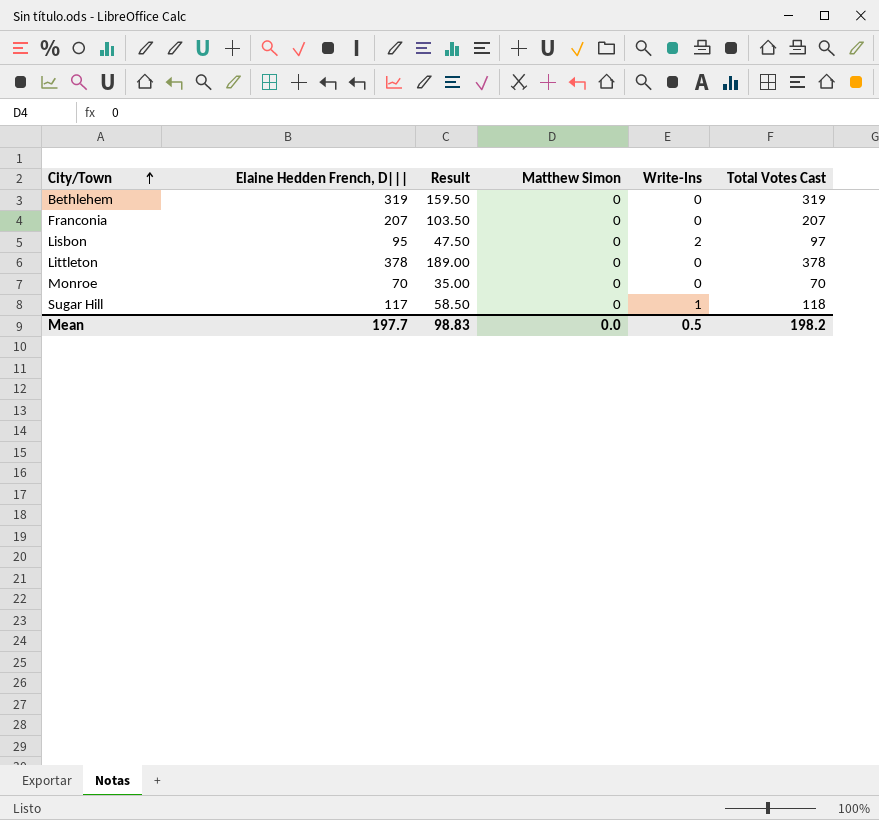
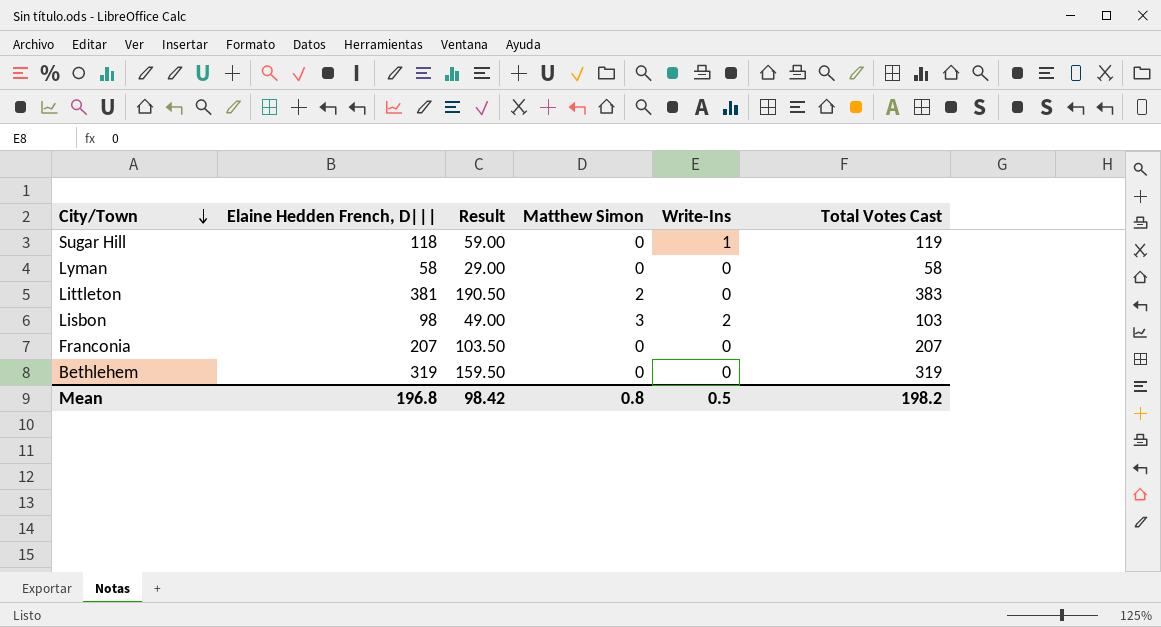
row order: City/Town ascending -> City/Town descending
row Monroe: 70 | 35.00 | 0 | 0 | 70 -> none
Sugar Hill | Elaine Hedden French, D|||: 117 -> 118
Sugar Hill | Result: 58.50 -> 59.00
Sugar Hill | Total Votes Cast: 118 -> 119
row Lyman: none -> 58 | 29.00 | 0 | 0 | 58
Littleton | Elaine Hedden French, D|||: 378 -> 381
Littleton | Result: 189.00 -> 190.50
Littleton | Matthew Simon: 0 -> 2
Littleton | Total Votes Cast: 378 -> 383
Lisbon | Elaine Hedden French, D|||: 95 -> 98
Lisbon | Result: 47.50 -> 49.00
Lisbon | Matthew Simon: 0 -> 3
Lisbon | Total Votes Cast: 97 -> 103
Mean | Elaine Hedden French, D|||: 197.7 -> 196.8
Mean | Result: 98.83 -> 98.42
Mean | Matthew Simon: 0.0 -> 0.8

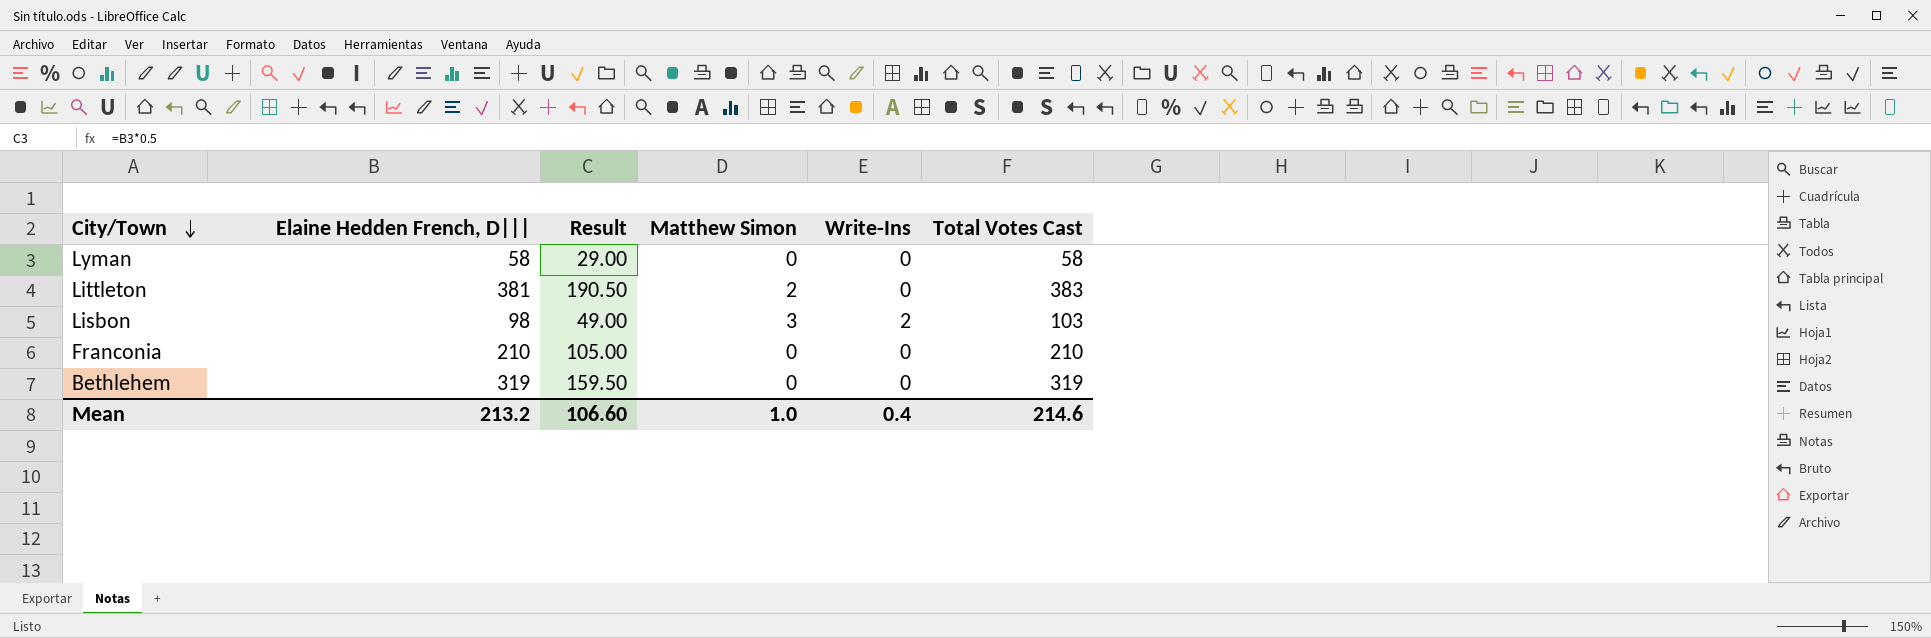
row Sugar Hill: 118 | 59.00 | 0 | 1 | 119 -> none
Franconia | Elaine Hedden French, D|||: 207 -> 210
Franconia | Result: 103.50 -> 105.00
Franconia | Total Votes Cast: 207 -> 210
Mean | Elaine Hedden French, D|||: 196.8 -> 213.2
Mean | Result: 98.42 -> 106.60
Mean | Matthew Simon: 0.8 -> 1.0
Mean | Write-Ins: 0.5 -> 0.4
Mean | Total Votes Cast: 198.2 -> 214.6

